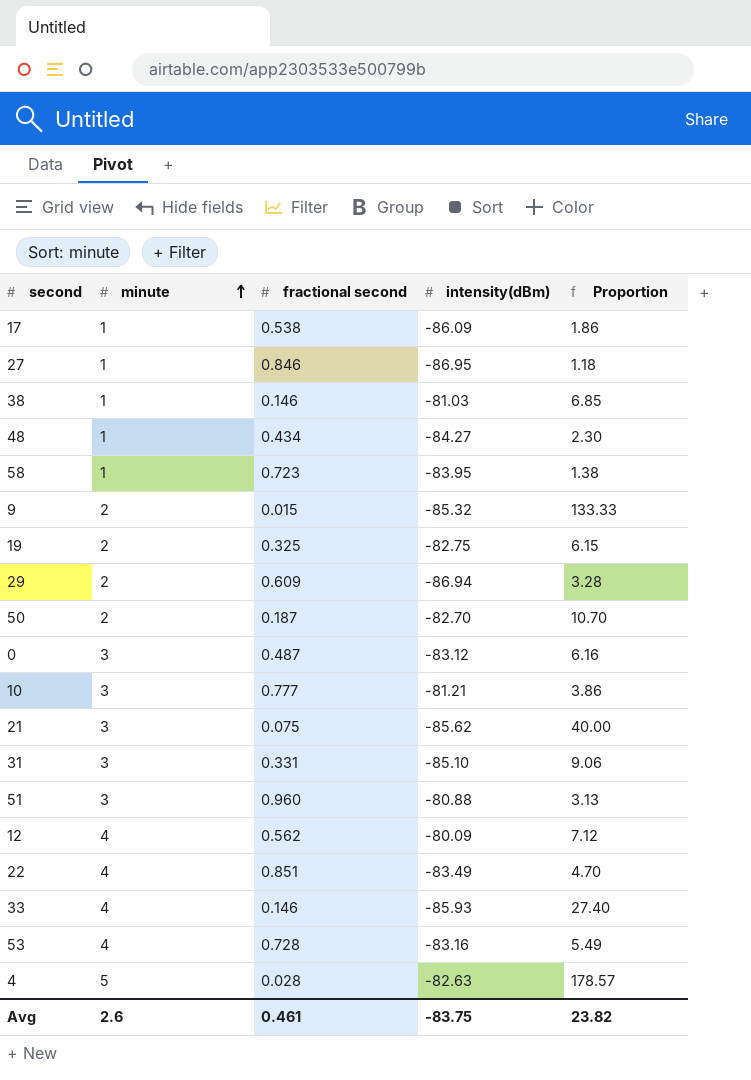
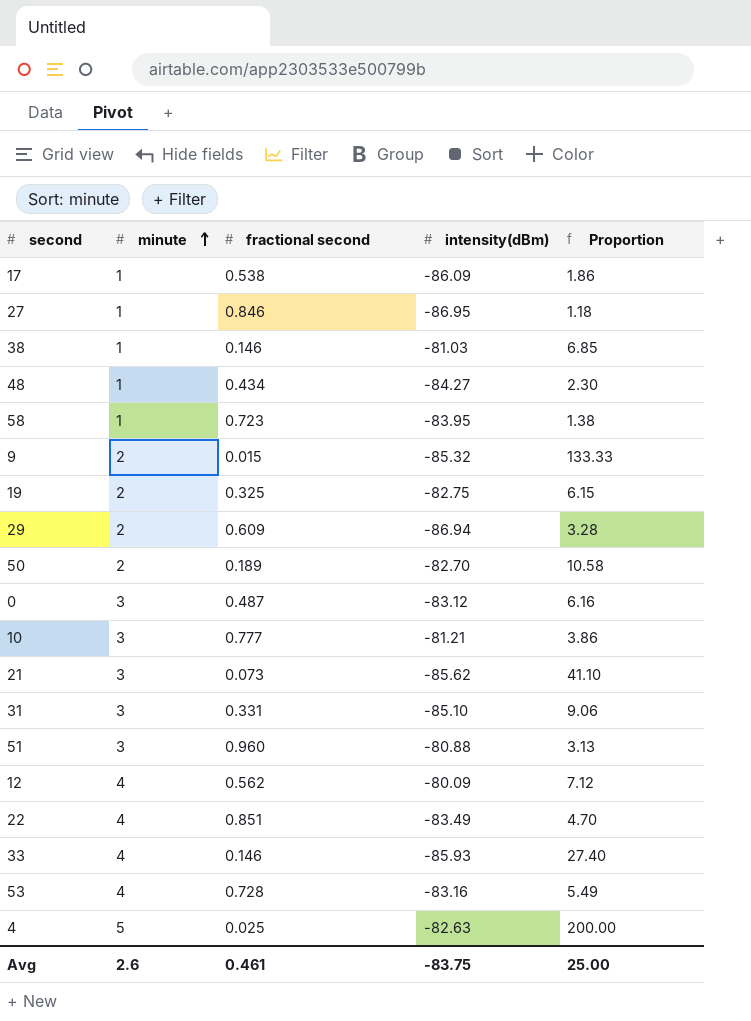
50 | fractional second: 0.187 -> 0.189
50 | Proportion: 10.70 -> 10.58
21 | fractional second: 0.075 -> 0.073
21 | Proportion: 40.00 -> 41.10
4 | fractional second: 0.028 -> 0.025
4 | Proportion: 178.57 -> 200.00
Avg | Proportion: 23.82 -> 25.00

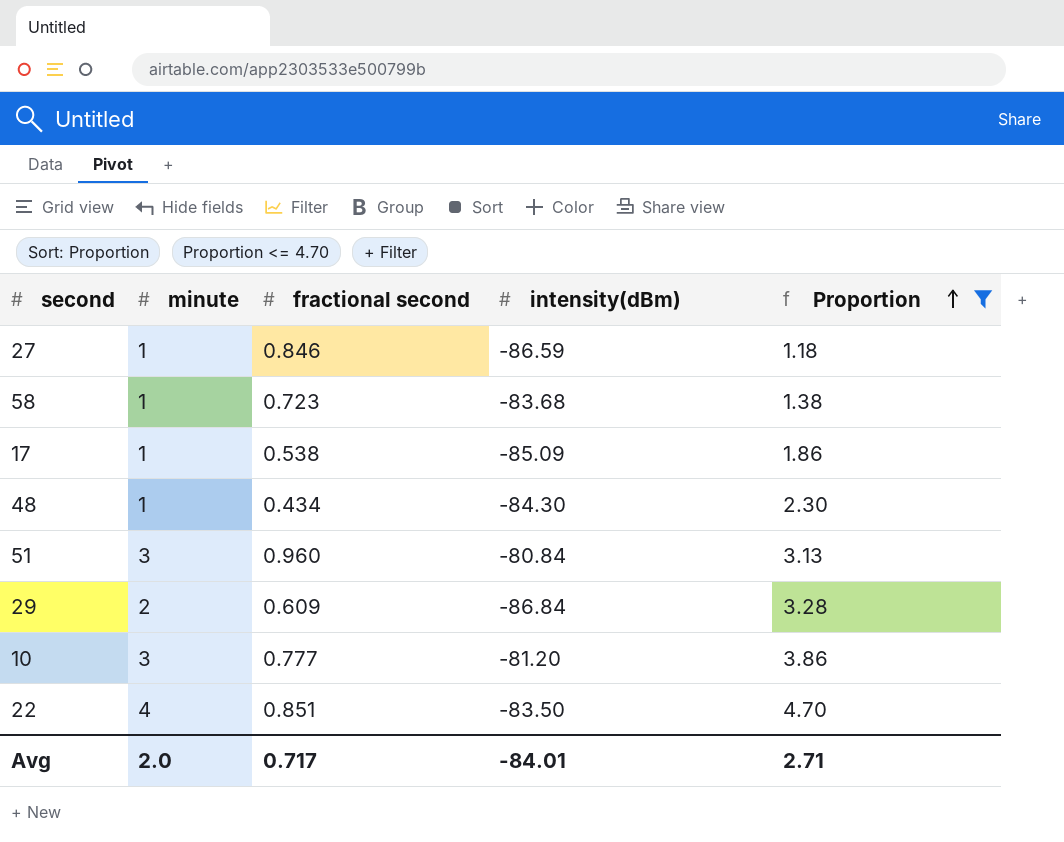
filter: none -> Proportion <= 4.70
row order: minute ascending -> Proportion ascending
27 | intensity(dBm): -86.95 -> -86.59
58 | intensity(dBm): -83.95 -> -83.68
17 | intensity(dBm): -86.09 -> -85.09
48 | intensity(dBm): -84.27 -> -84.30
51 | intensity(dBm): -80.88 -> -80.84
29 | intensity(dBm): -86.94 -> -86.84
10 | intensity(dBm): -81.21 -> -81.20
22 | intensity(dBm): -83.49 -> -83.50
Avg | minute: 2.6 -> 2.0
Avg | fractional second: 0.461 -> 0.717
Avg | intensity(dBm): -83.75 -> -84.01
Avg | Proportion: 25.00 -> 2.71

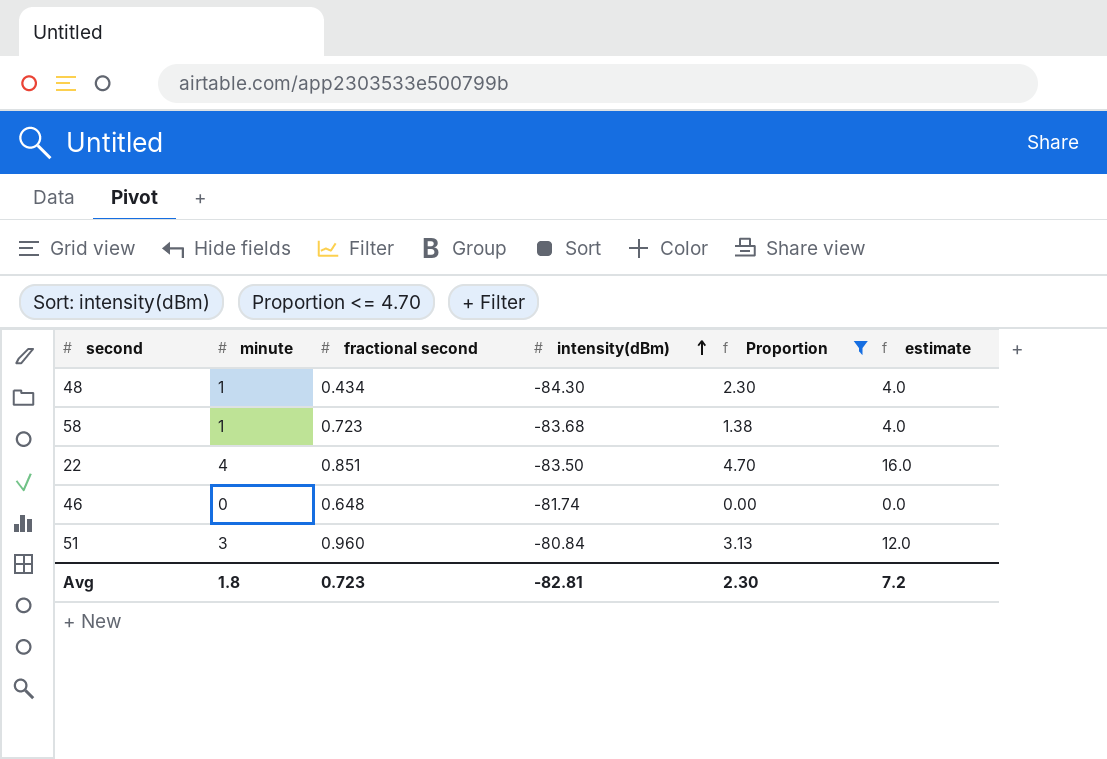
row order: Proportion ascending -> intensity(dBm) ascending
column estimate | formula: none -> [minute] * 4
row 27: 1 | 0.846 | -86.59 | 1.18 -> none
row 17: 1 | 0.538 | -85.09 | 1.86 -> none
row 29: 2 | 0.609 | -86.84 | 3.28 -> none
row 10: 3 | 0.777 | -81.20 | 3.86 -> none
row 46: none -> 0 | 0.648 | -81.74 | 0.00 | 0.0
Avg | minute: 2.0 -> 1.8
Avg | fractional second: 0.717 -> 0.723
Avg | intensity(dBm): -84.01 -> -82.81
Avg | Proportion: 2.71 -> 2.30

